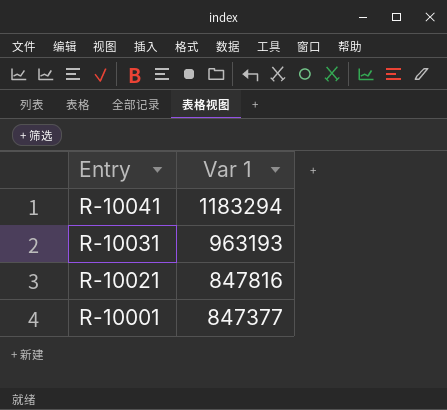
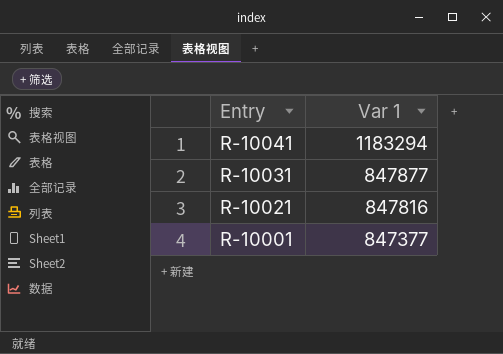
R-10031 | Var 1: 963193 -> 847877

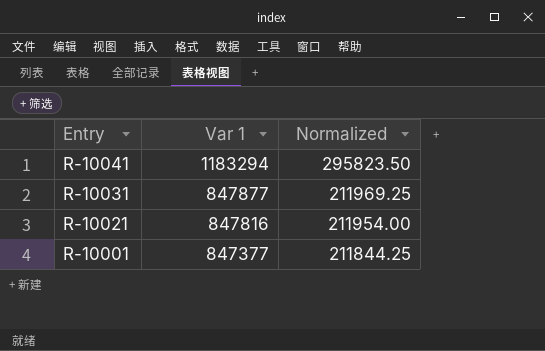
column Normalized | formula: none -> [Var 1] * 0.25

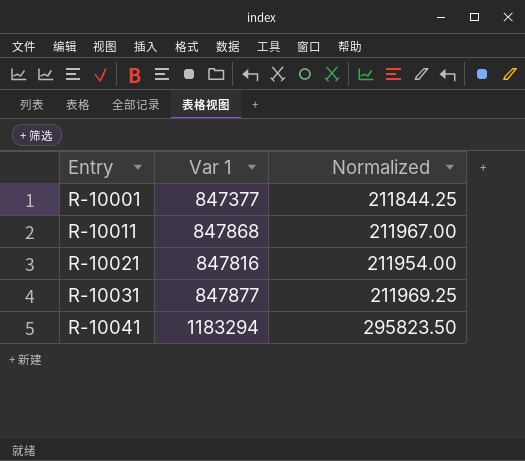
row order: Entry descending -> Entry ascending
row R-10011: none -> 847868 | 211967.00

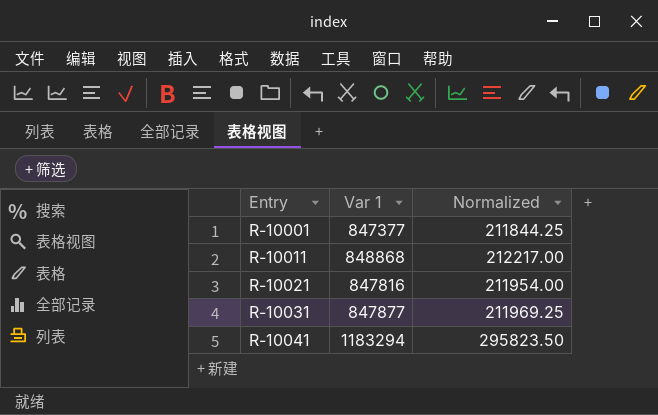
R-10011 | Var 1: 847868 -> 848868
R-10011 | Normalized: 211967.00 -> 212217.00

